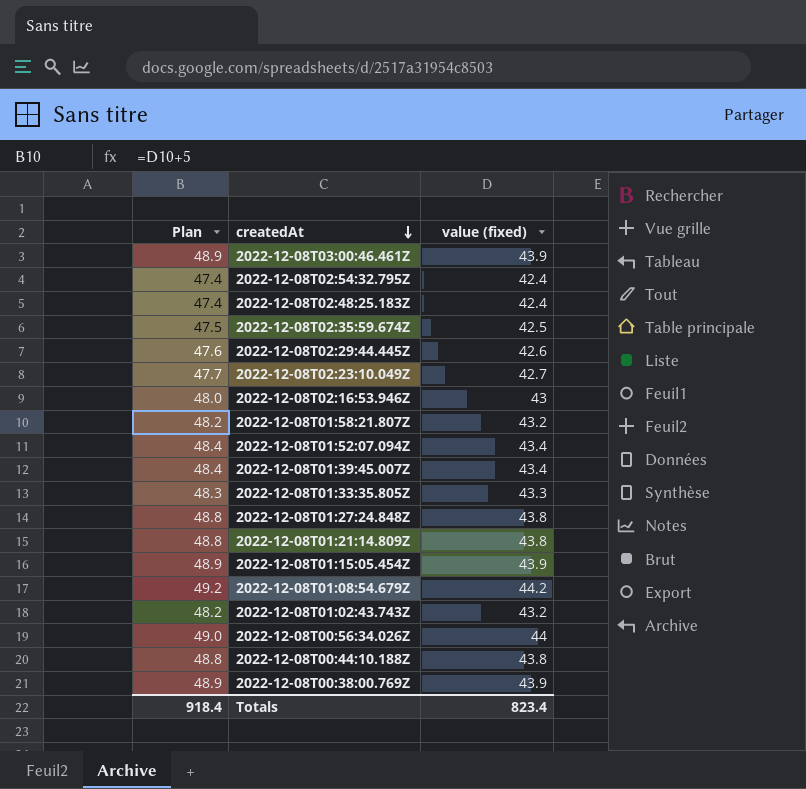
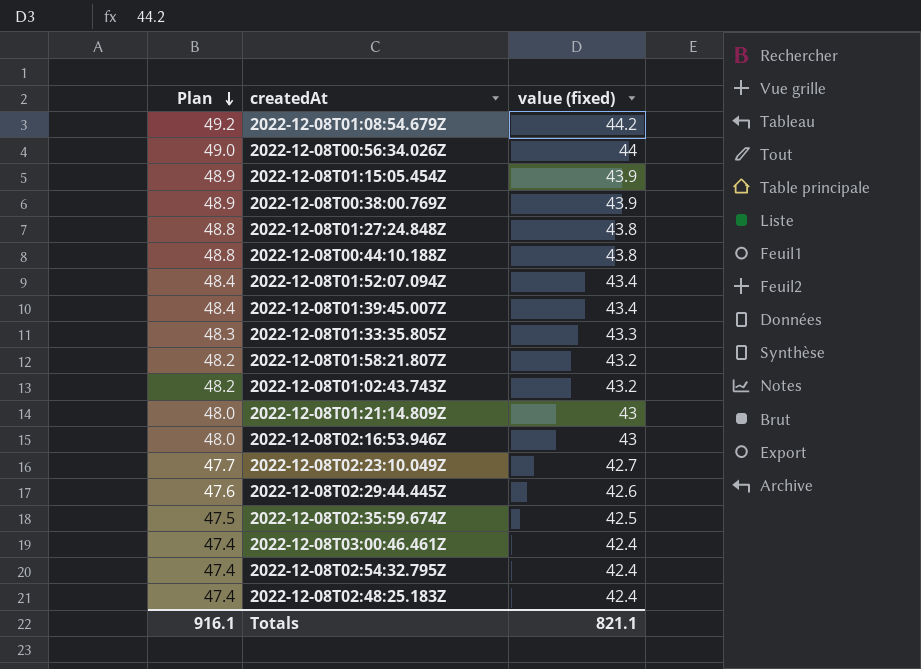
row order: createdAt descending -> Plan descending
2022-12-08T01:21:14.809Z | Plan: 48.8 -> 48.0
2022-12-08T01:21:14.809Z | value (fixed): 43.8 -> 43
2022-12-08T03:00:46.461Z | Plan: 48.9 -> 47.4
2022-12-08T03:00:46.461Z | value (fixed): 43.9 -> 42.4
Totals | Plan: 918.4 -> 916.1
Totals | value (fixed): 823.4 -> 821.1

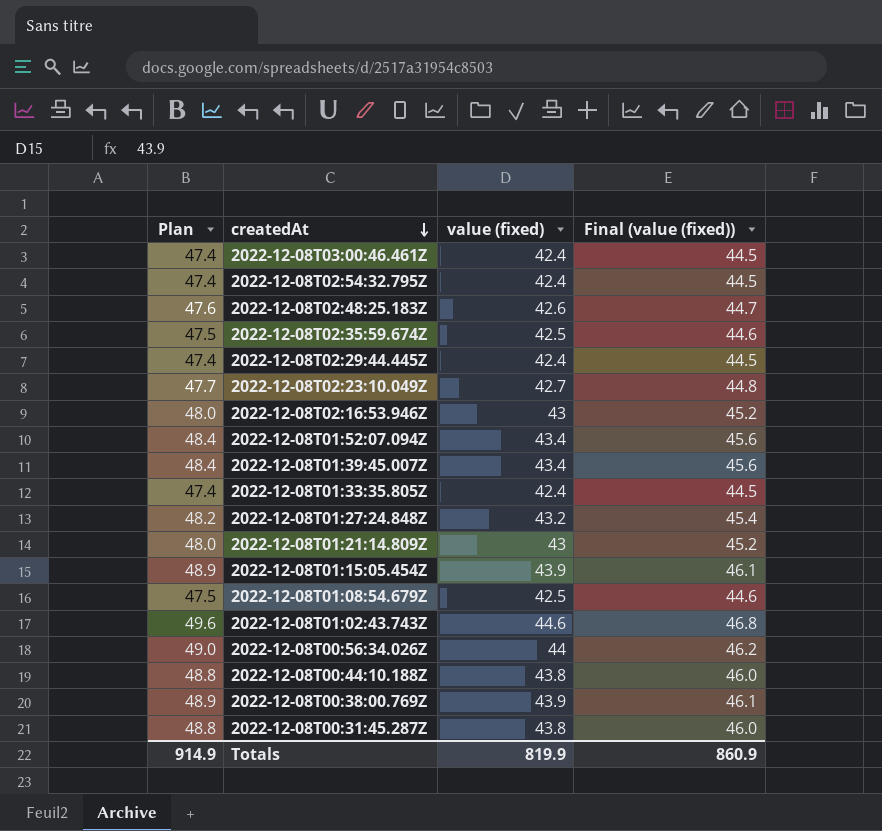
row order: Plan descending -> createdAt descending
column Final (value (fixed)) | formula: none -> [value (fixed)] * 1.05
row 2022-12-08T01:58:21.807Z: 48.2 | 43.2 -> none
2022-12-08T02:48:25.183Z | Plan: 47.4 -> 47.6
2022-12-08T02:48:25.183Z | value (fixed): 42.4 -> 42.6
2022-12-08T02:29:44.445Z | Plan: 47.6 -> 47.4
2022-12-08T02:29:44.445Z | value (fixed): 42.6 -> 42.4
2022-12-08T01:33:35.805Z | Plan: 48.3 -> 47.4
2022-12-08T01:33:35.805Z | value (fixed): 43.3 -> 42.4
2022-12-08T01:27:24.848Z | Plan: 48.8 -> 48.2
2022-12-08T01:27:24.848Z | value (fixed): 43.8 -> 43.2
2022-12-08T01:08:54.679Z | Plan: 49.2 -> 47.5
2022-12-08T01:08:54.679Z | value (fixed): 44.2 -> 42.5
2022-12-08T01:02:43.743Z | Plan: 48.2 -> 49.6
2022-12-08T01:02:43.743Z | value (fixed): 43.2 -> 44.6
row 2022-12-08T00:31:45.287Z: none -> 48.8 | 43.8 | 46.0
Totals | Plan: 916.1 -> 914.9
Totals | value (fixed): 821.1 -> 819.9

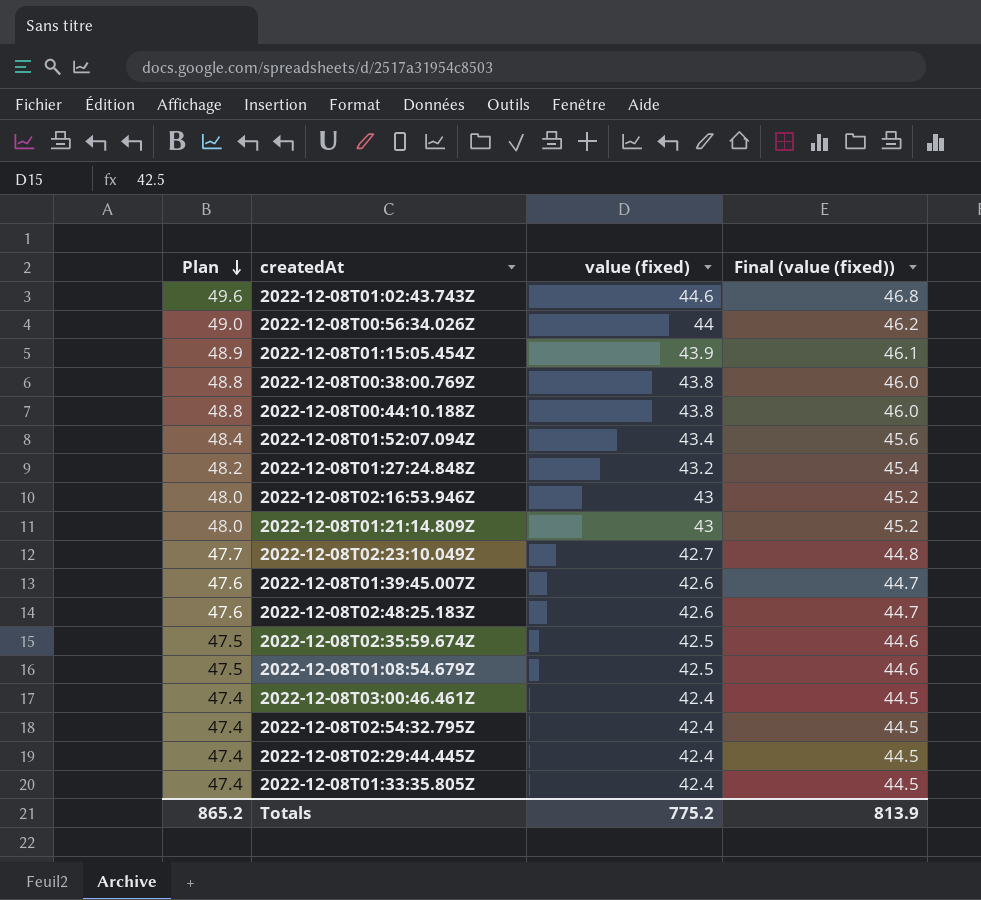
row order: createdAt descending -> Plan descending
row 2022-12-08T00:31:45.287Z: 48.8 | 43.8 | 46.0 -> none
2022-12-08T00:38:00.769Z | Plan: 48.9 -> 48.8
2022-12-08T00:38:00.769Z | value (fixed): 43.9 -> 43.8
2022-12-08T00:38:00.769Z | Final (value (fixed)): 46.1 -> 46.0
2022-12-08T01:39:45.007Z | Plan: 48.4 -> 47.6
2022-12-08T01:39:45.007Z | value (fixed): 43.4 -> 42.6
2022-12-08T01:39:45.007Z | Final (value (fixed)): 45.6 -> 44.7
Totals | Plan: 914.9 -> 865.2
Totals | value (fixed): 819.9 -> 775.2
Totals | Final (value (fixed)): 860.9 -> 813.9

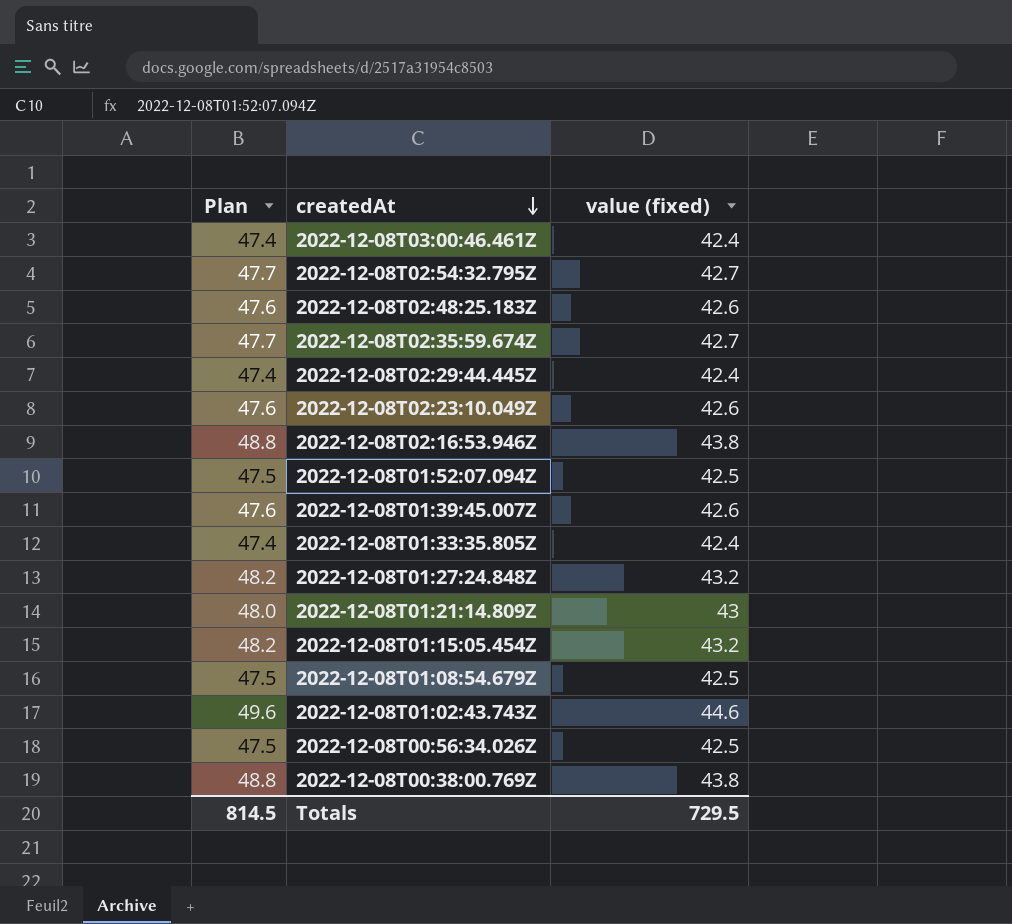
row order: Plan descending -> createdAt descending
column Final (value (fixed)) | formula: [value (fixed)] * 1.05 -> none
row 2022-12-08T00:44:10.188Z: 48.8 | 43.8 | 46.0 -> none
2022-12-08T02:54:32.795Z | Plan: 47.4 -> 47.7
2022-12-08T02:54:32.795Z | value (fixed): 42.4 -> 42.7
2022-12-08T02:35:59.674Z | Plan: 47.5 -> 47.7
2022-12-08T02:35:59.674Z | value (fixed): 42.5 -> 42.7
2022-12-08T02:23:10.049Z | Plan: 47.7 -> 47.6
2022-12-08T02:23:10.049Z | value (fixed): 42.7 -> 42.6
2022-12-08T02:16:53.946Z | Plan: 48.0 -> 48.8
2022-12-08T02:16:53.946Z | value (fixed): 43 -> 43.8
2022-12-08T01:52:07.094Z | Plan: 48.4 -> 47.5
2022-12-08T01:52:07.094Z | value (fixed): 43.4 -> 42.5
2022-12-08T01:15:05.454Z | Plan: 48.9 -> 48.2
2022-12-08T01:15:05.454Z | value (fixed): 43.9 -> 43.2
2022-12-08T00:56:34.026Z | Plan: 49.0 -> 47.5
2022-12-08T00:56:34.026Z | value (fixed): 44 -> 42.5
Totals | Plan: 865.2 -> 814.5
Totals | value (fixed): 775.2 -> 729.5

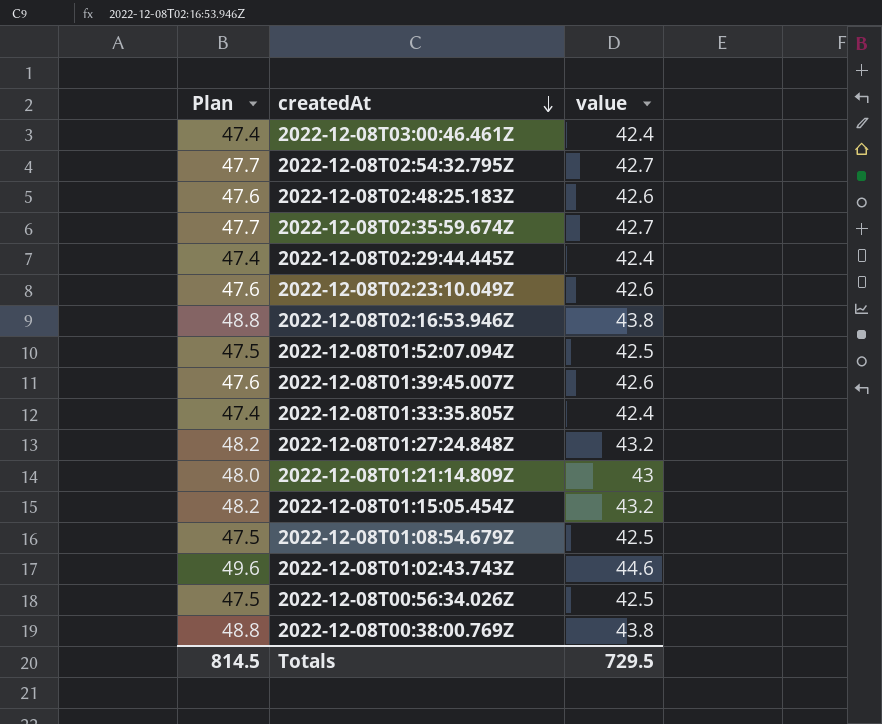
column name: value (fixed) -> value

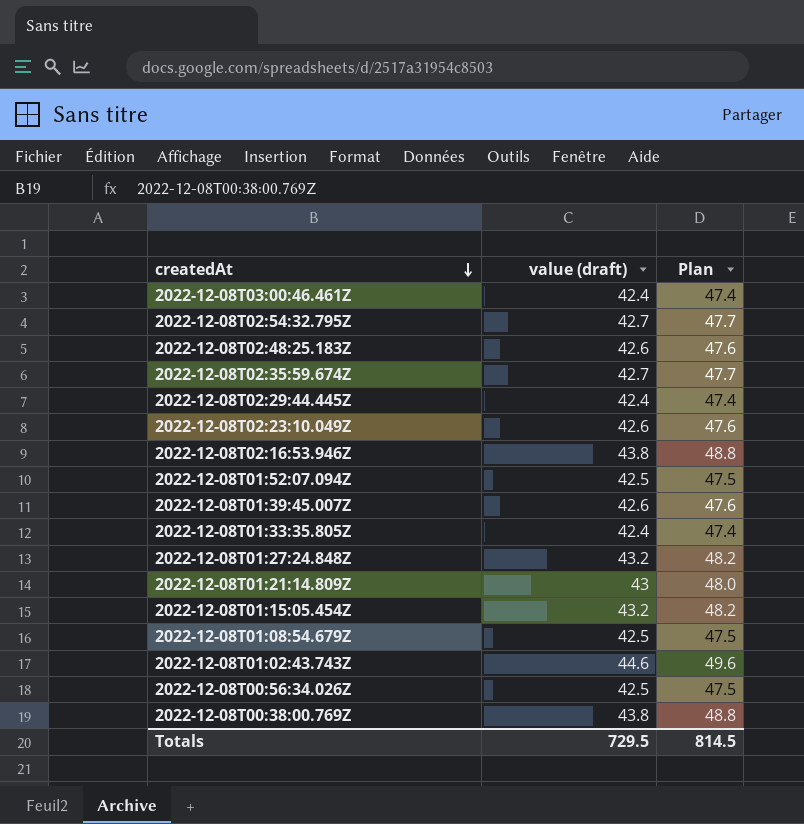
column name: value -> value (draft)
column Plan | position: 1 -> 3

